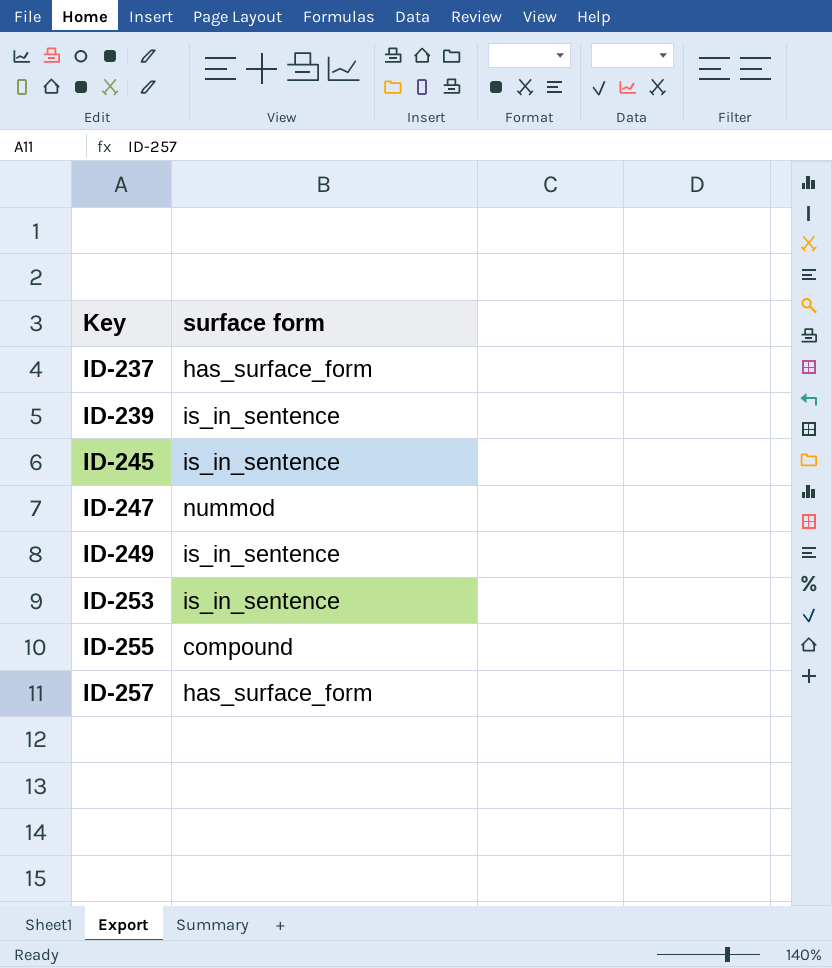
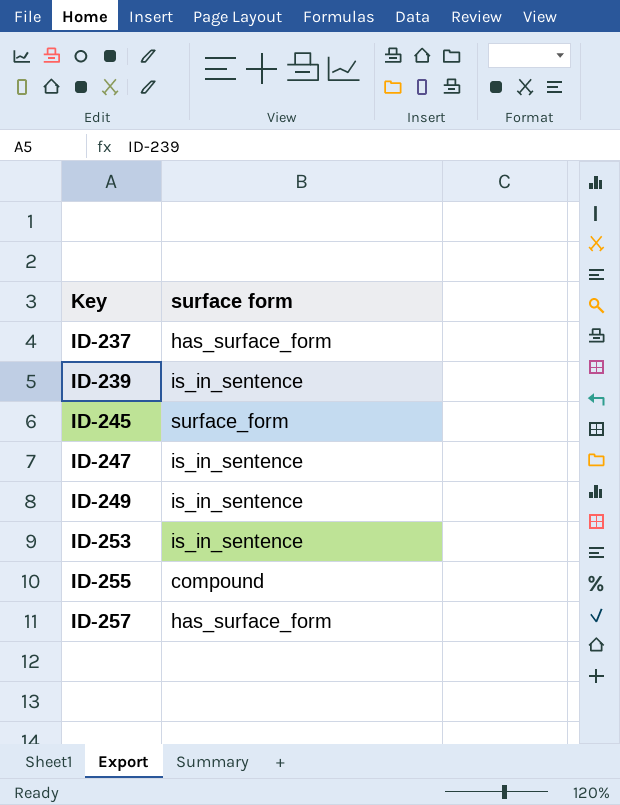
ID-245 | surface form: is_in_sentence -> surface_form
ID-247 | surface form: nummod -> is_in_sentence

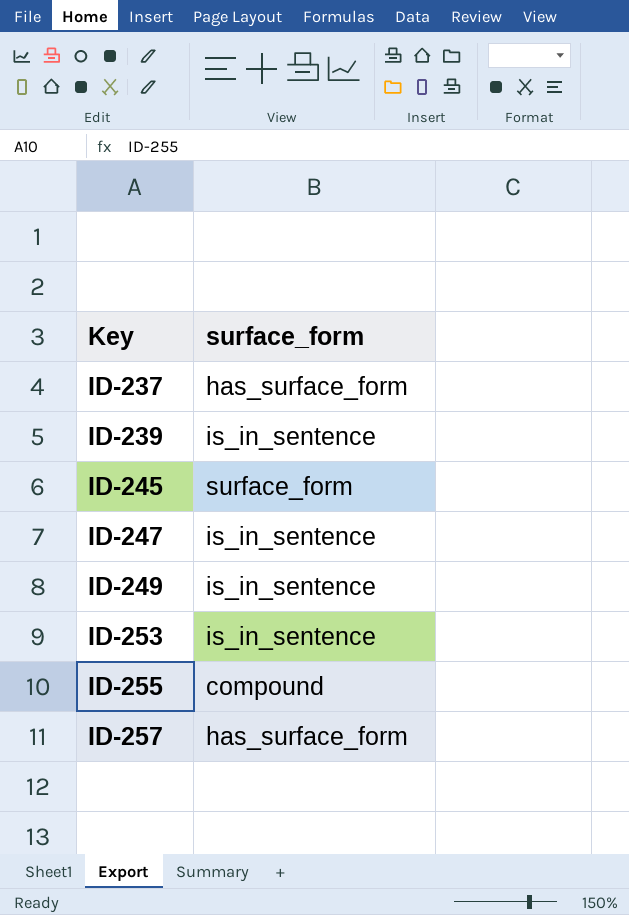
column name: surface form -> surface_form

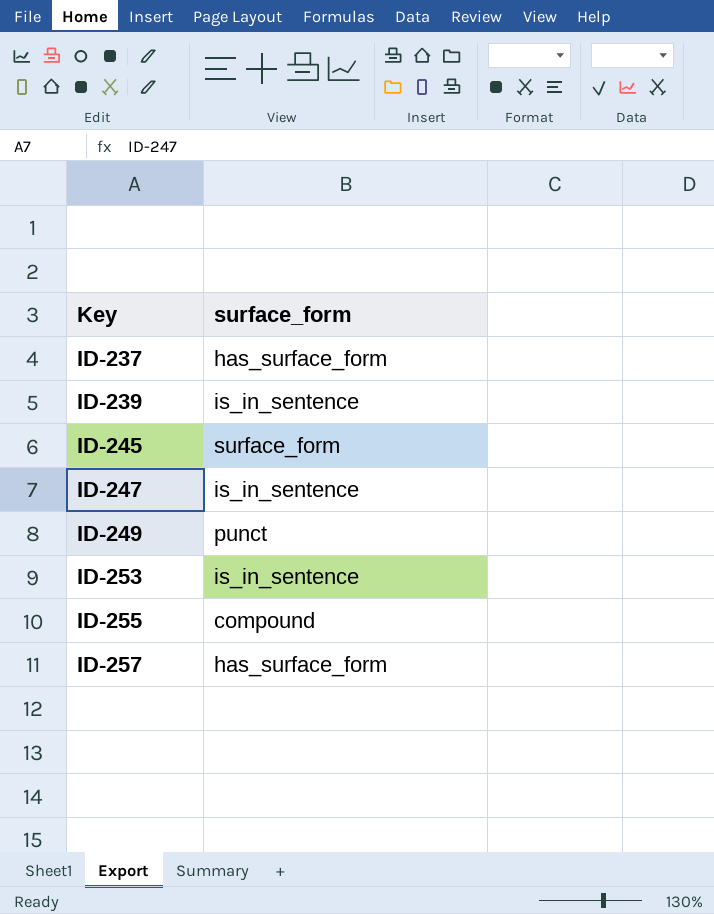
ID-249 | surface_form: is_in_sentence -> punct

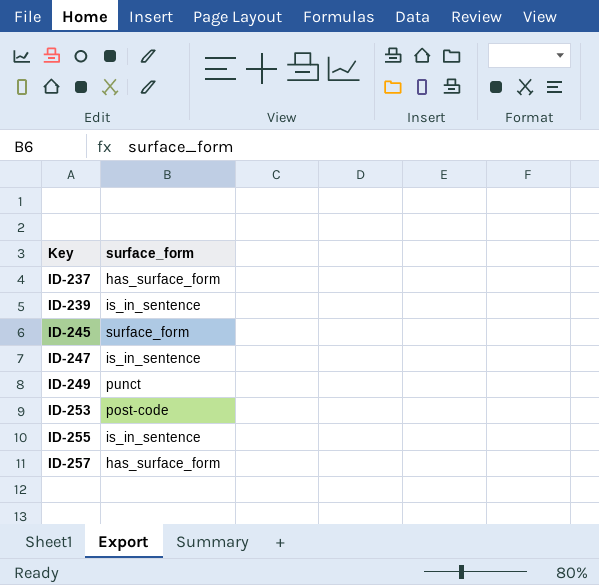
ID-253 | surface_form: is_in_sentence -> post-code
ID-255 | surface_form: compound -> is_in_sentence

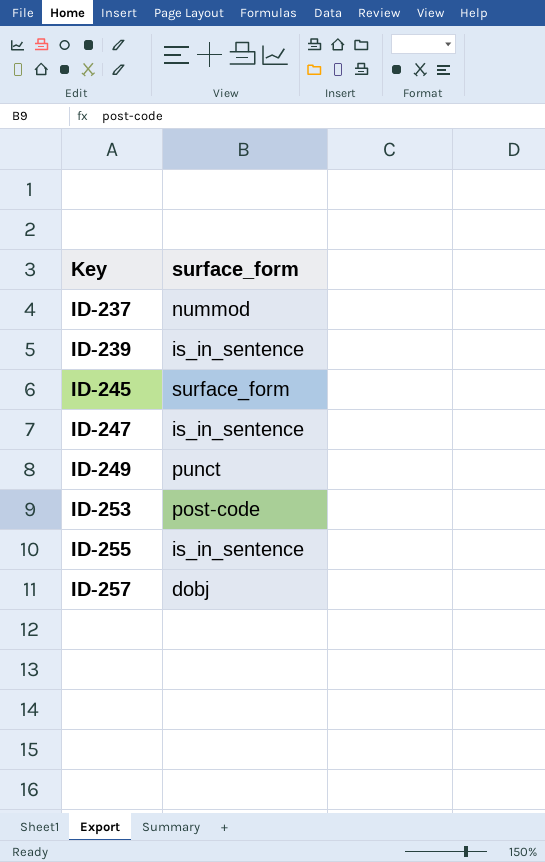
ID-237 | surface_form: has_surface_form -> nummod
ID-257 | surface_form: has_surface_form -> dobj

